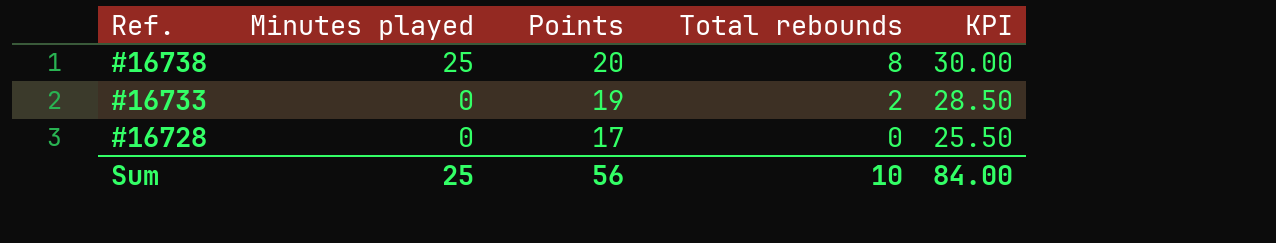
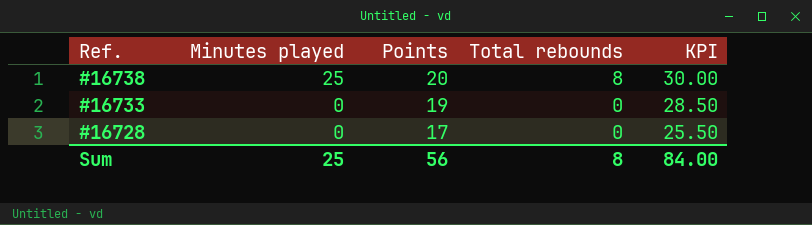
#16733 | Total rebounds: 2 -> 0
Sum | Total rebounds: 10 -> 8

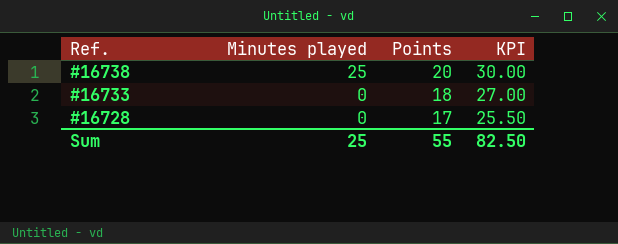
column Total rebounds | position: 4 -> none
#16733 | Points: 19 -> 18
#16733 | KPI: 28.50 -> 27.00
Sum | Points: 56 -> 55
Sum | KPI: 84.00 -> 82.50

